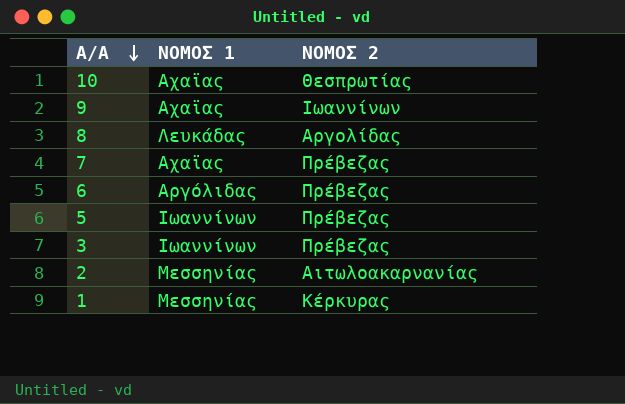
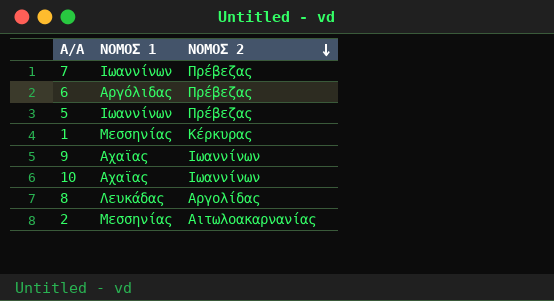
row order: Α/Α descending -> ΝΟΜΟΣ 2 descending
row 3: Ιωαννίνων | Πρέβεζας -> none
7 | ΝΟΜΟΣ 1: Αχαϊας -> Ιωαννίνων
10 | ΝΟΜΟΣ 2: Θεσπρωτίας -> Ιωαννίνων

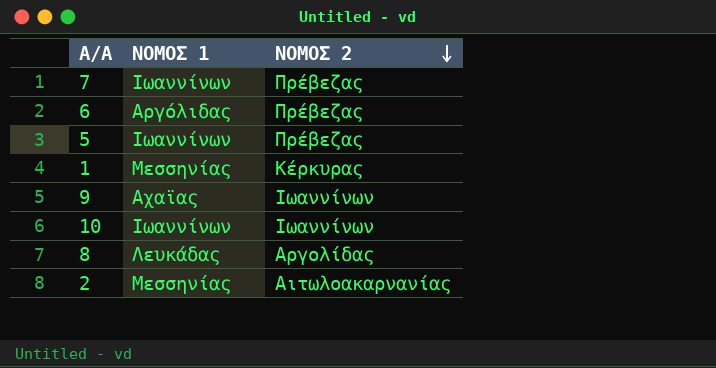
10 | ΝΟΜΟΣ 1: Αχαϊας -> Ιωαννίνων

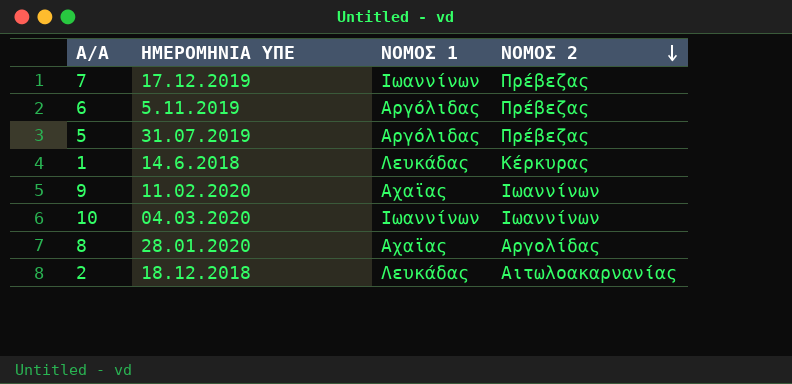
column ΗΜΕΡΟΜΗΝΙΑ ΥΠΕ | position: none -> 2
5 | ΝΟΜΟΣ 1: Ιωαννίνων -> Αργόλιδας
1 | ΝΟΜΟΣ 1: Μεσσηνίας -> Λευκάδας
8 | ΝΟΜΟΣ 1: Λευκάδας -> Αχαϊας
2 | ΝΟΜΟΣ 1: Μεσσηνίας -> Λευκάδας

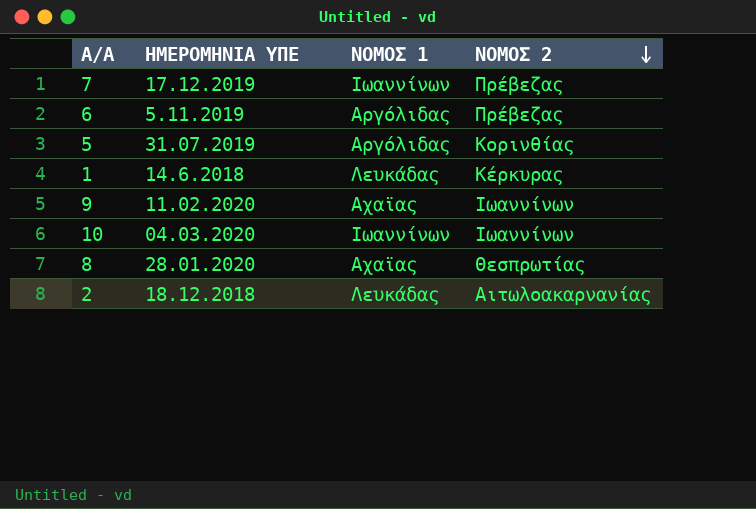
5 | ΝΟΜΟΣ 2: Πρέβεζας -> Κορινθίας
8 | ΝΟΜΟΣ 2: Αργολίδας -> Θεσπρωτίας

